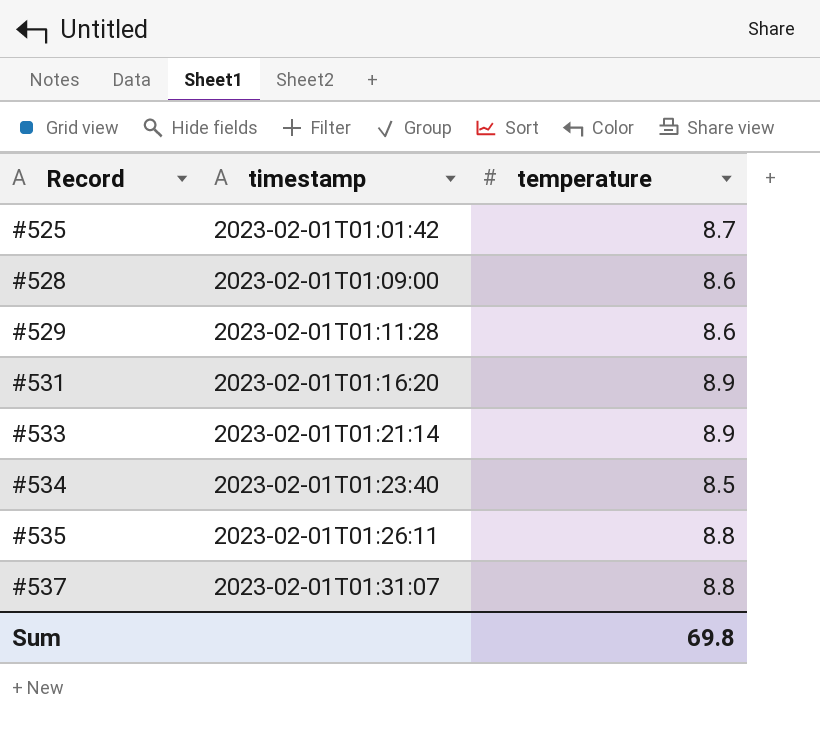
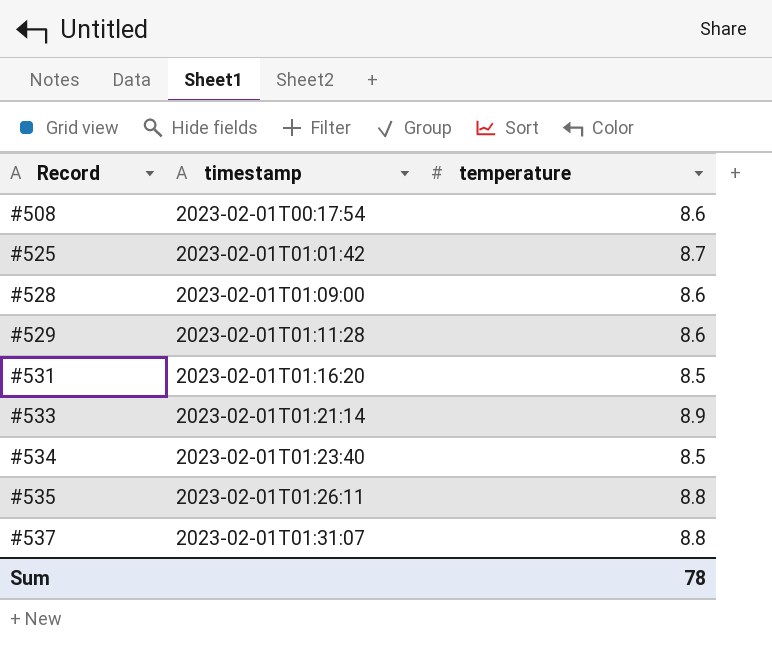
row #508: none -> 2023-02-01T00:17:54 | 8.6
#531 | temperature: 8.9 -> 8.5
Sum | temperature: 69.8 -> 78

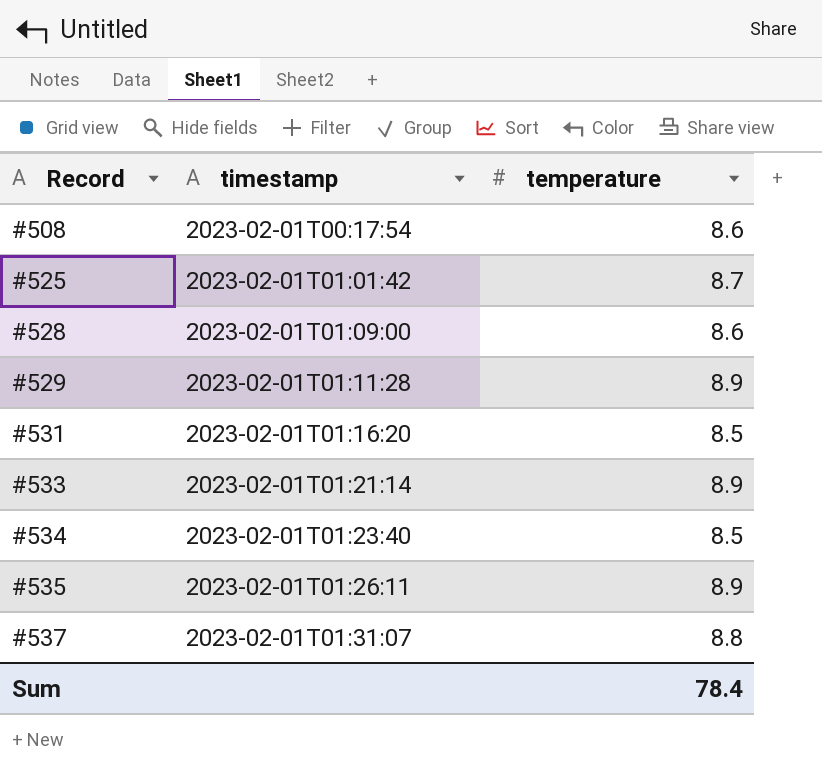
#529 | temperature: 8.6 -> 8.9
#535 | temperature: 8.8 -> 8.9
Sum | temperature: 78 -> 78.4

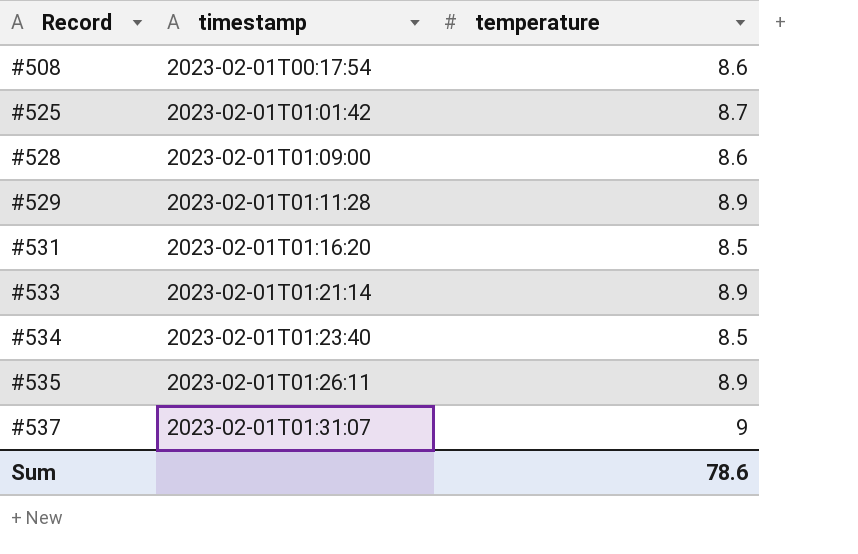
#537 | temperature: 8.8 -> 9
Sum | temperature: 78.4 -> 78.6

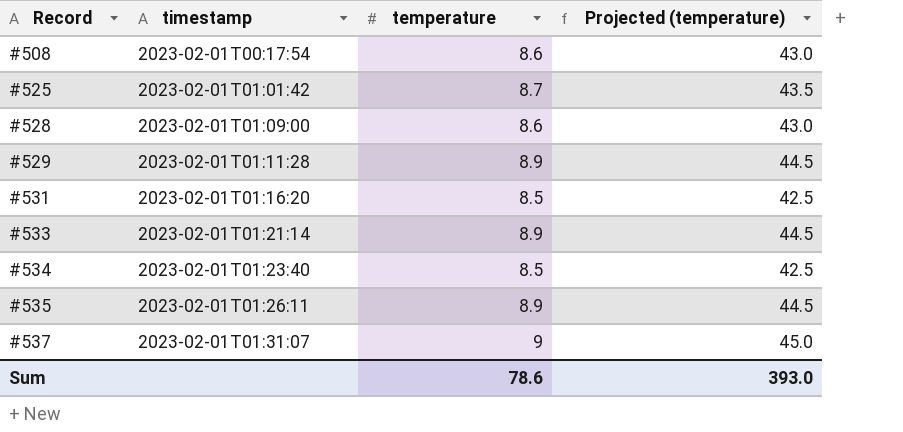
column Projected (temperature) | formula: none -> [temperature] * 5

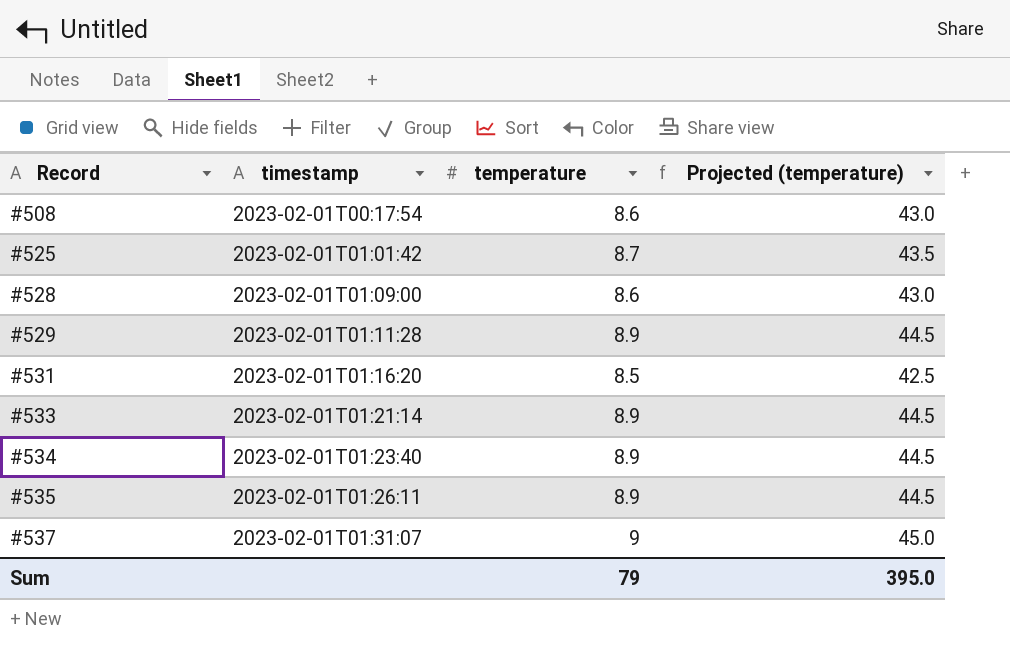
#534 | temperature: 8.5 -> 8.9
#534 | Projected (temperature): 42.5 -> 44.5
Sum | temperature: 78.6 -> 79
Sum | Projected (temperature): 393.0 -> 395.0

